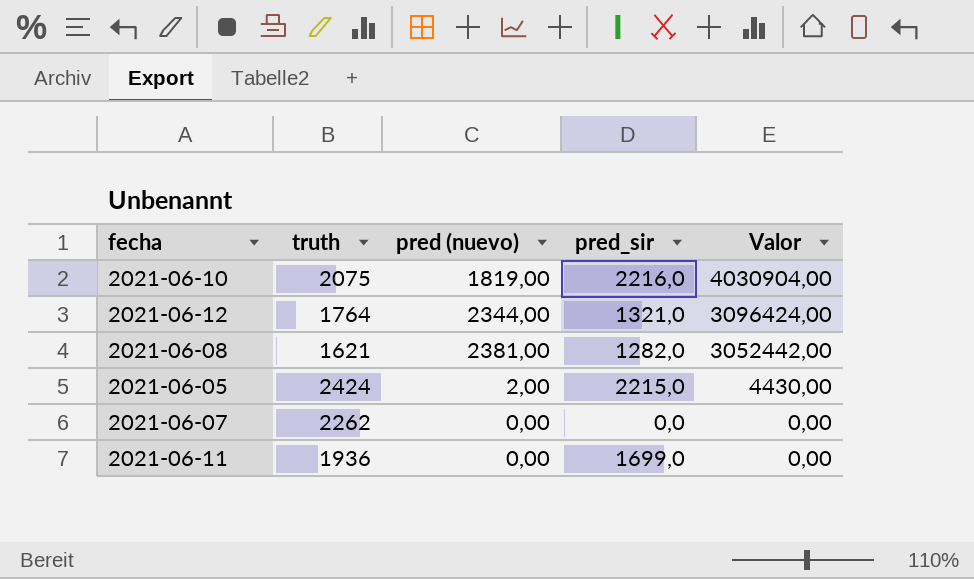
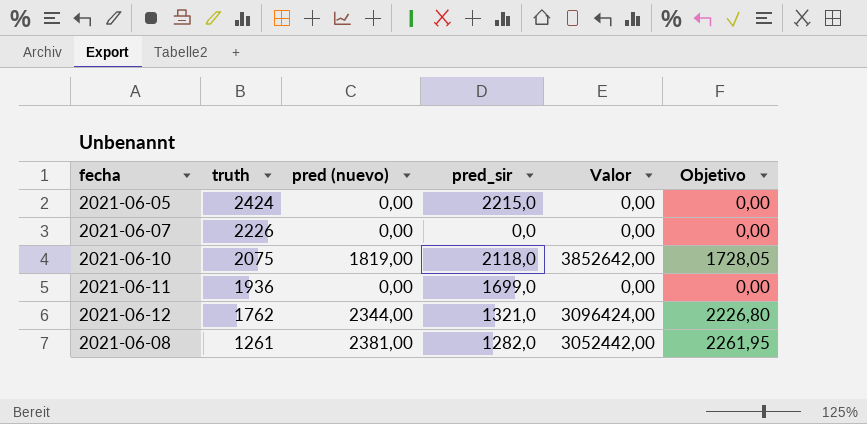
row order: Valor descending -> truth descending
column Objetivo | formula: none -> [pred (nuevo)] * 0,95
2021-06-05 | pred (nuevo): 2,00 -> 0,00
2021-06-05 | Valor: 4430,00 -> 0,00
2021-06-07 | truth: 2262 -> 2226
2021-06-10 | pred_sir: 2216,0 -> 2118,0
2021-06-10 | Valor: 4030904,00 -> 3852642,00
2021-06-12 | truth: 1764 -> 1762
2021-06-08 | truth: 1621 -> 1261

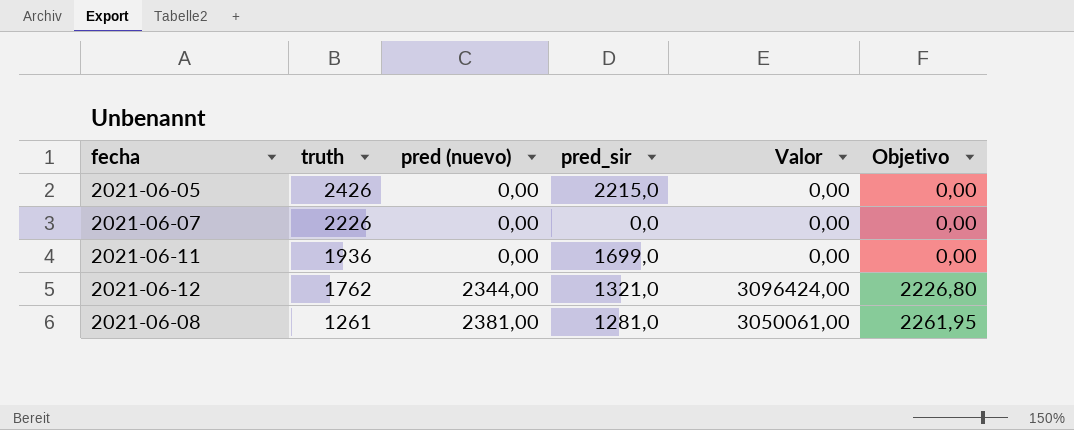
row 2021-06-10: 2075 | 1819,00 | 2118,0 | 3852642,00 | 1728,05 -> none
2021-06-05 | truth: 2424 -> 2426
2021-06-08 | pred_sir: 1282,0 -> 1281,0
2021-06-08 | Valor: 3052442,00 -> 3050061,00

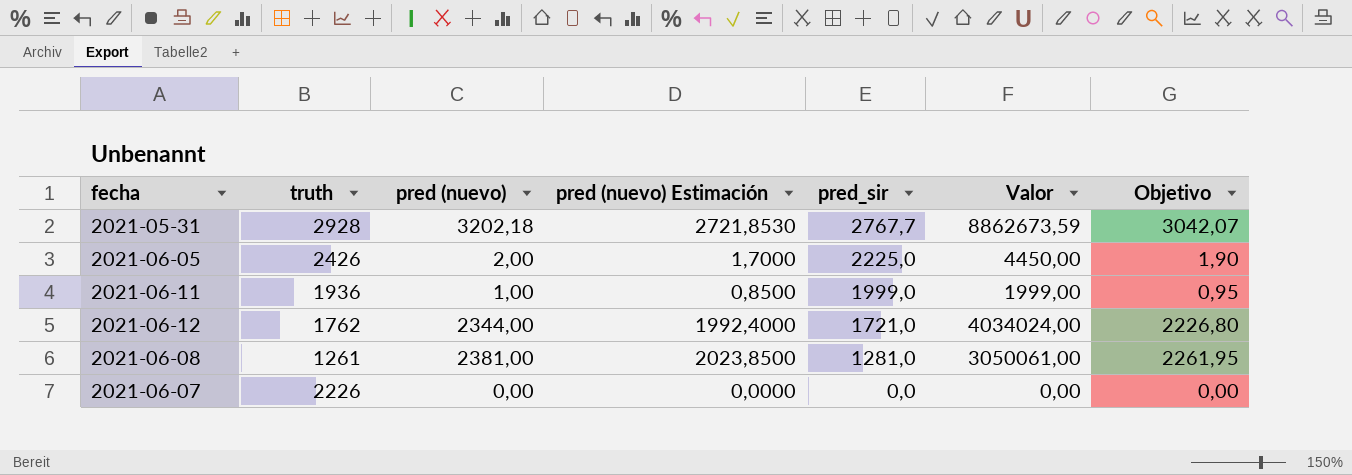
row order: truth descending -> pred_sir descending
column pred (nuevo) Estimación | formula: none -> [pred (nuevo)] * 0,85
row 2021-05-31: none -> 2928 | 3202,18 | 2721,8530 | 2767,7 | 8862673,59 | 3042,07
2021-06-05 | pred (nuevo): 0,00 -> 2,00
2021-06-05 | pred_sir: 2215,0 -> 2225,0
2021-06-05 | Valor: 0,00 -> 4450,00
2021-06-05 | Objetivo: 0,00 -> 1,90
2021-06-11 | pred (nuevo): 0,00 -> 1,00
2021-06-11 | pred_sir: 1699,0 -> 1999,0
2021-06-11 | Valor: 0,00 -> 1999,00
2021-06-11 | Objetivo: 0,00 -> 0,95
2021-06-12 | pred_sir: 1321,0 -> 1721,0
2021-06-12 | Valor: 3096424,00 -> 4034024,00

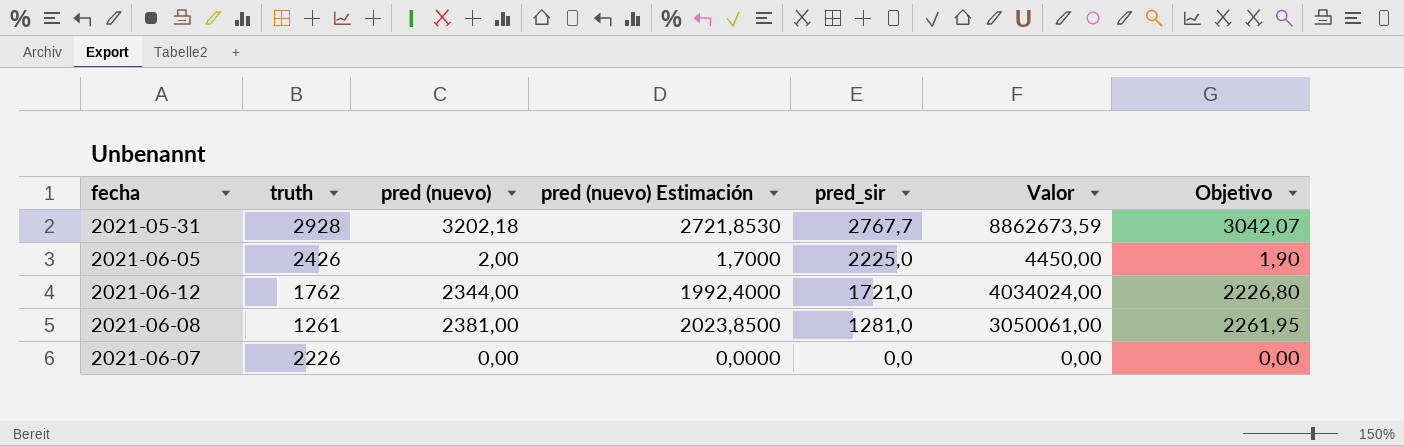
row 2021-06-11: 1936 | 1,00 | 0,8500 | 1999,0 | 1999,00 | 0,95 -> none

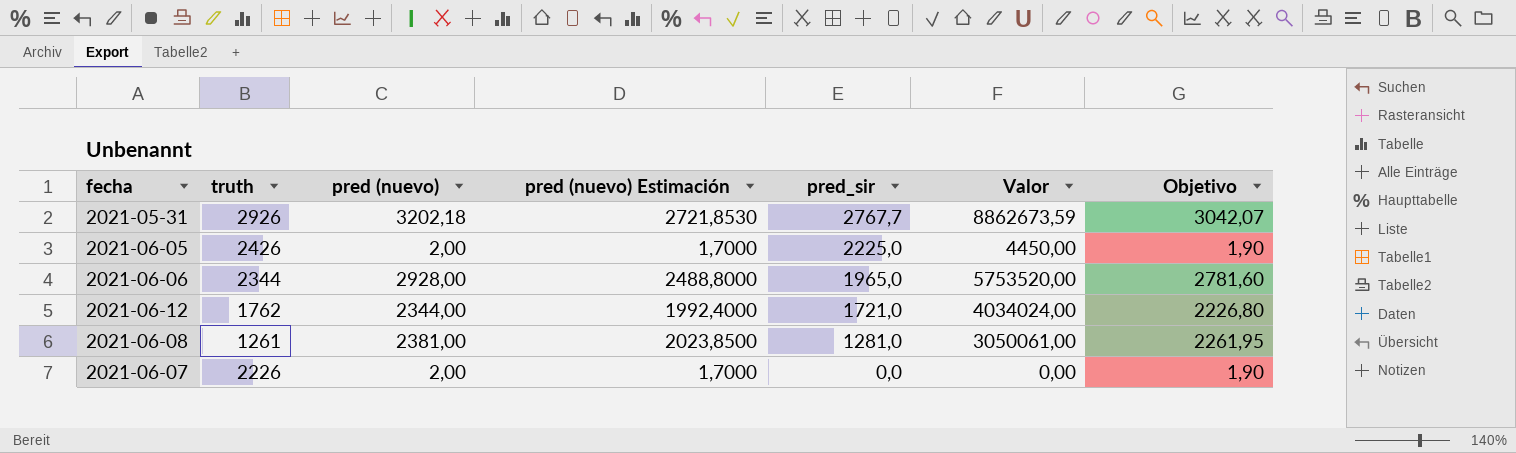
2021-05-31 | truth: 2928 -> 2926
row 2021-06-06: none -> 2344 | 2928,00 | 2488,8000 | 1965,0 | 5753520,00 | 2781,60
2021-06-07 | pred (nuevo): 0,00 -> 2,00
2021-06-07 | pred (nuevo) Estimación: 0,0000 -> 1,7000
2021-06-07 | Objetivo: 0,00 -> 1,90

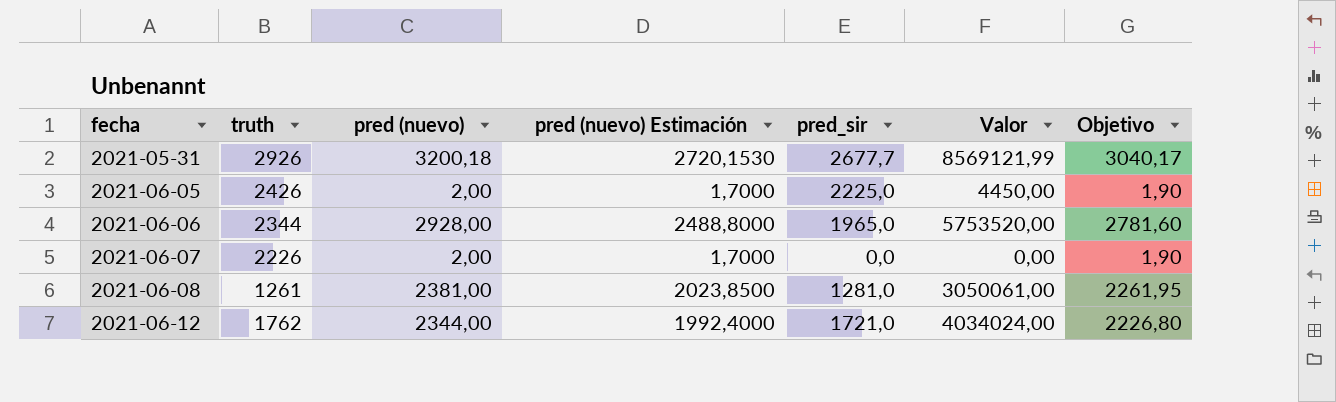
row order: pred_sir descending -> fecha ascending
2021-05-31 | pred (nuevo): 3202,18 -> 3200,18
2021-05-31 | pred (nuevo) Estimación: 2721,8530 -> 2720,1530
2021-05-31 | pred_sir: 2767,7 -> 2677,7
2021-05-31 | Valor: 8862673,59 -> 8569121,99
2021-05-31 | Objetivo: 3042,07 -> 3040,17

